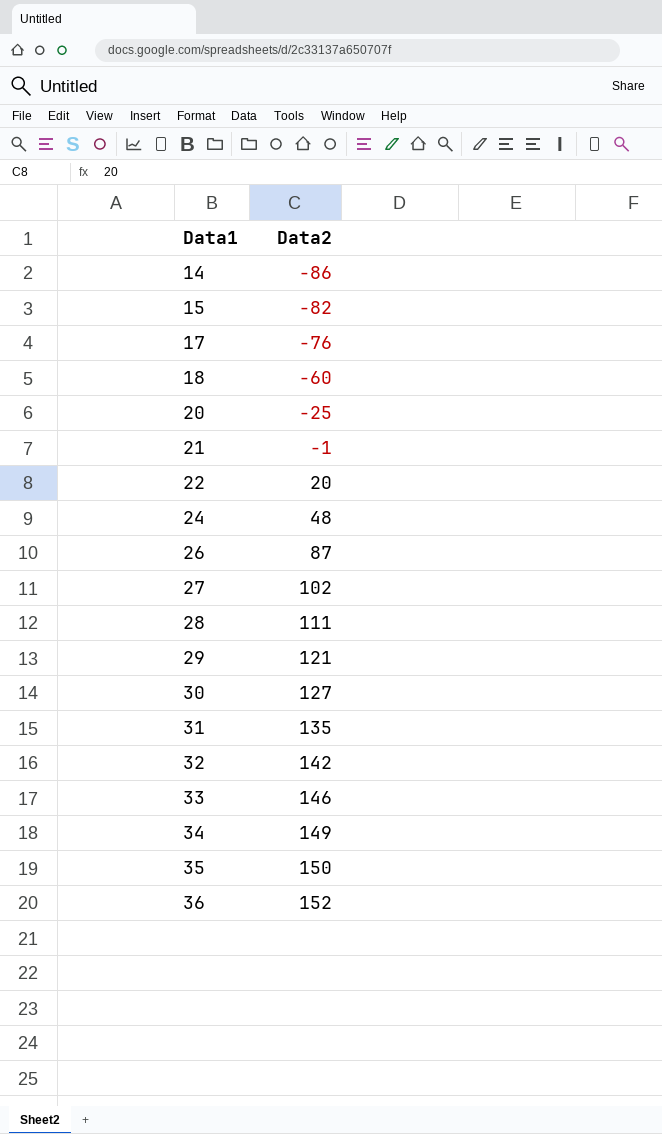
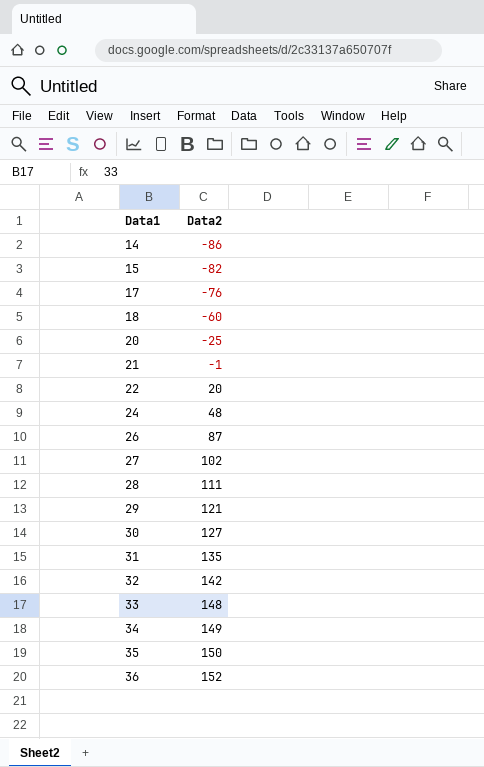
33 | Data2: 146 -> 148

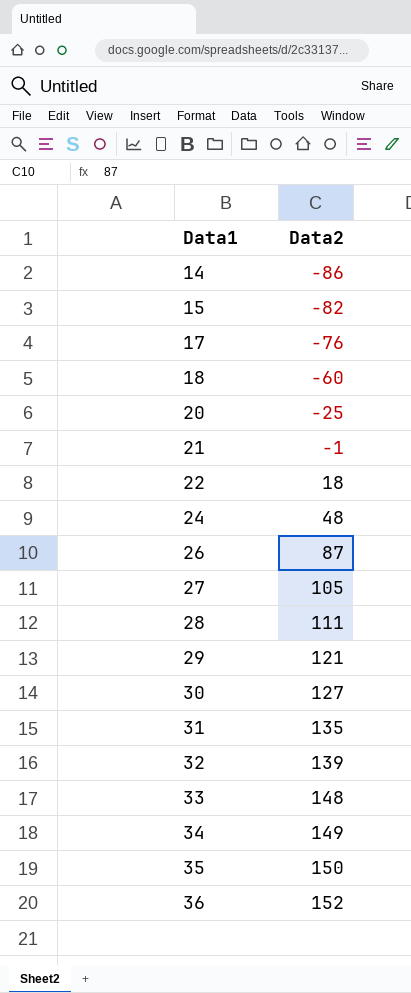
22 | Data2: 20 -> 18
27 | Data2: 102 -> 105
32 | Data2: 142 -> 139

